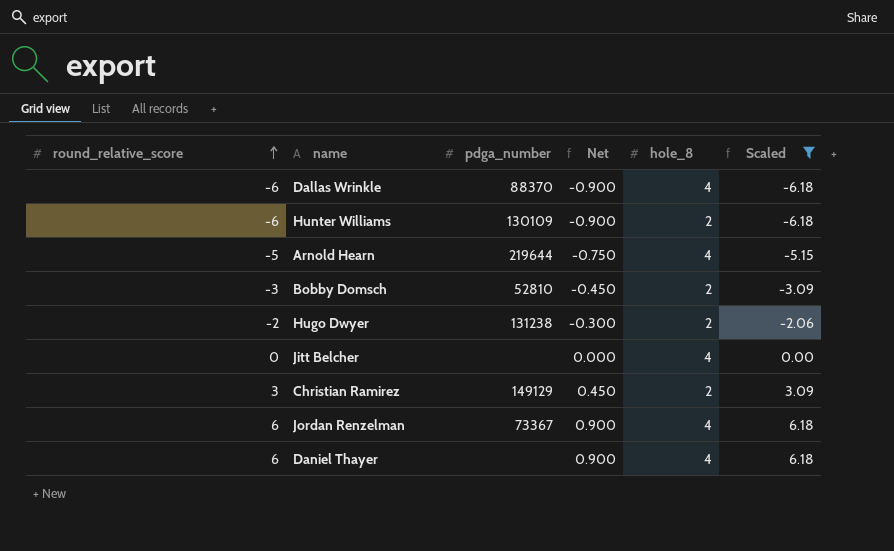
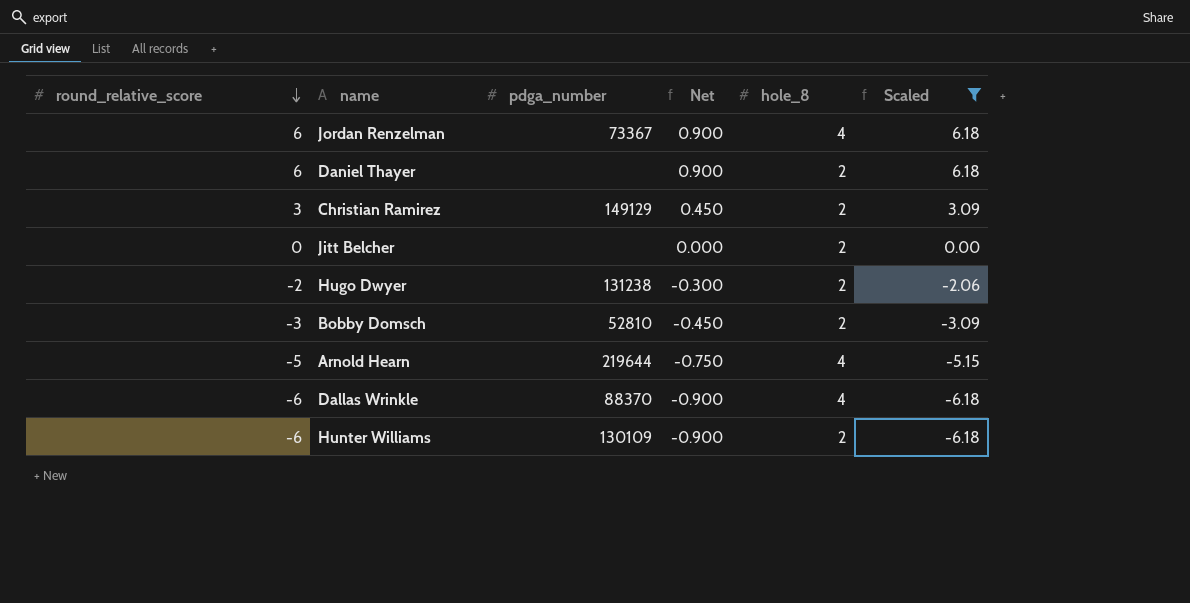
row order: round_relative_score ascending -> round_relative_score descending
Daniel Thayer | hole_8: 4 -> 2
Jitt Belcher | hole_8: 4 -> 2

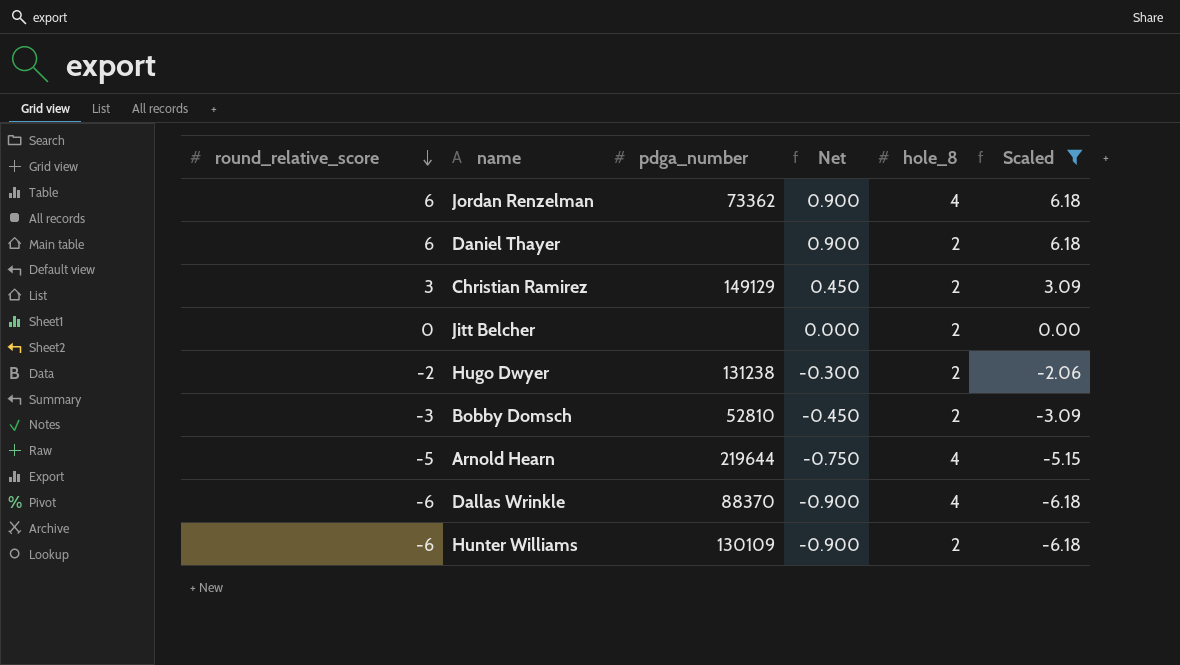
Jordan Renzelman | pdga_number: 73367 -> 73362

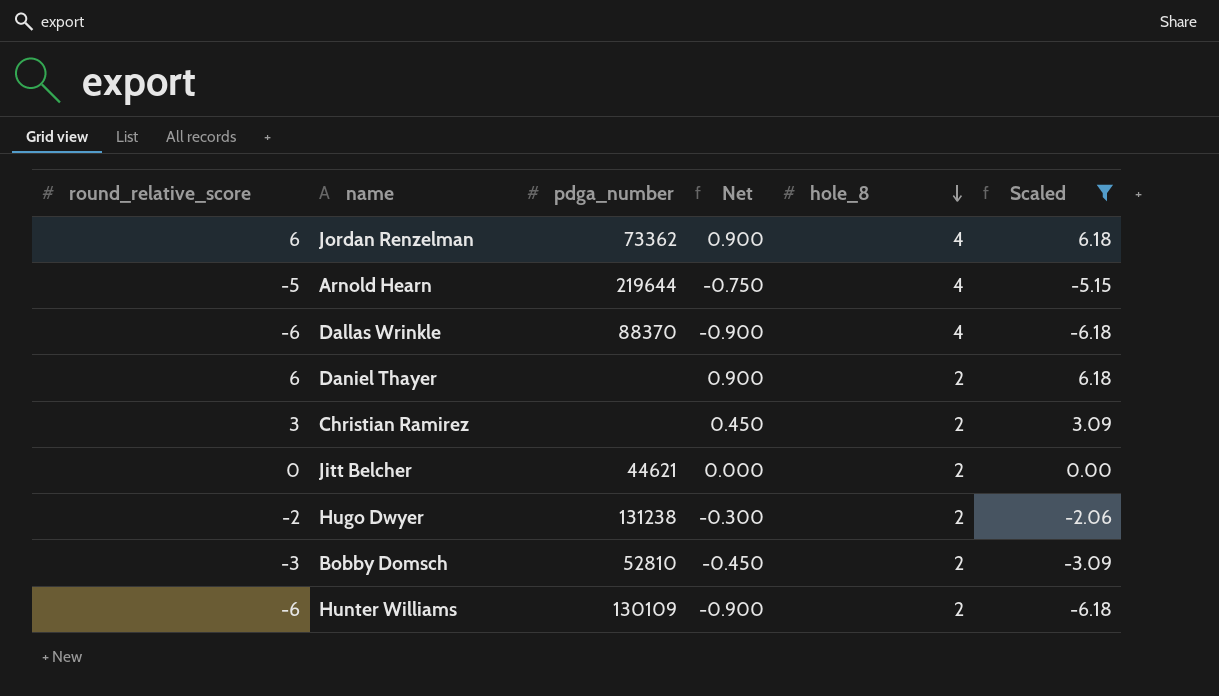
row order: round_relative_score descending -> hole_8 descending
Christian Ramirez | pdga_number: 149129 -> none
Jitt Belcher | pdga_number: none -> 44621

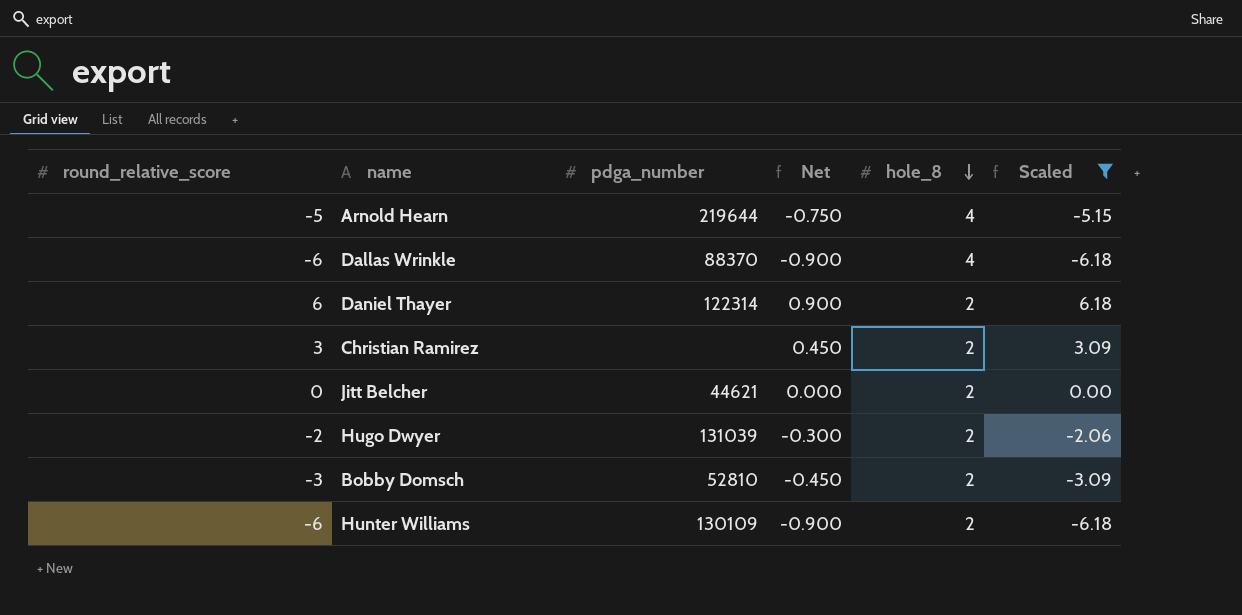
row Jordan Renzelman: 6 | 73362 | 0.900 | 4 | 6.18 -> none
Daniel Thayer | pdga_number: none -> 122314
Hugo Dwyer | pdga_number: 131238 -> 131039

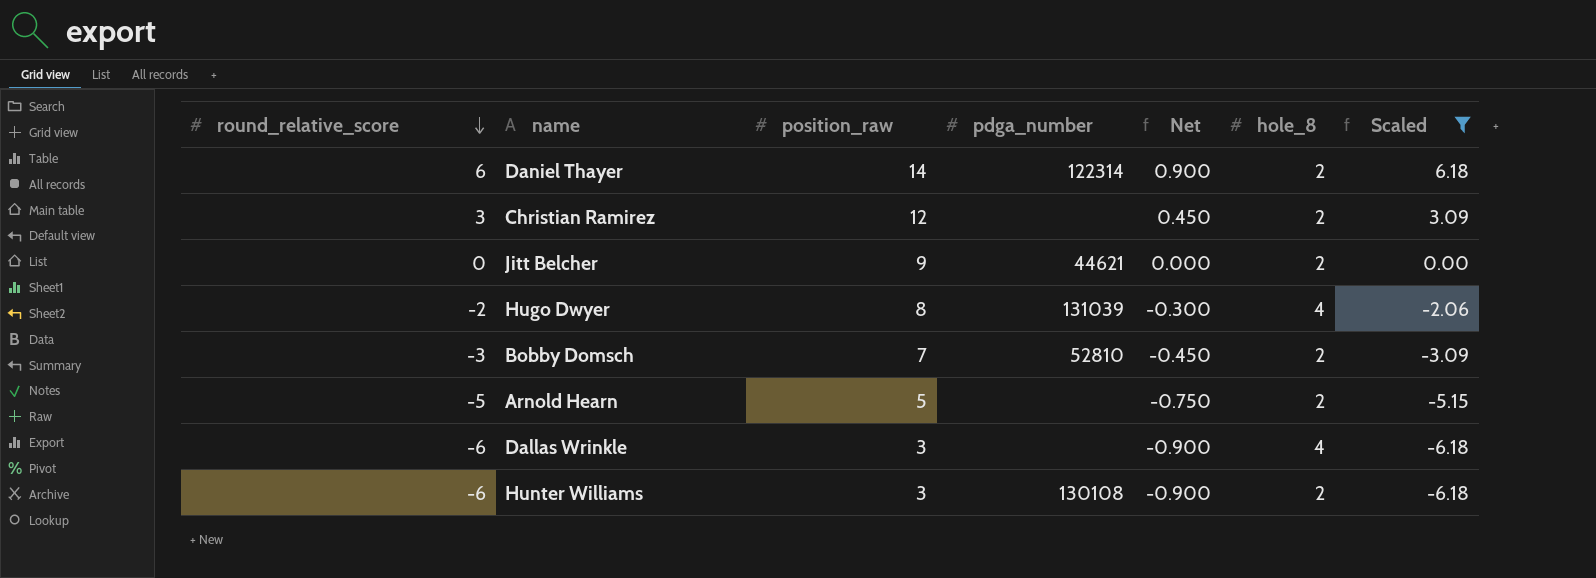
row order: hole_8 descending -> round_relative_score descending
column position_raw | position: none -> 3
Hugo Dwyer | hole_8: 2 -> 4
Arnold Hearn | pdga_number: 219644 -> none
Arnold Hearn | hole_8: 4 -> 2
Dallas Wrinkle | pdga_number: 88370 -> none
Hunter Williams | pdga_number: 130109 -> 130108

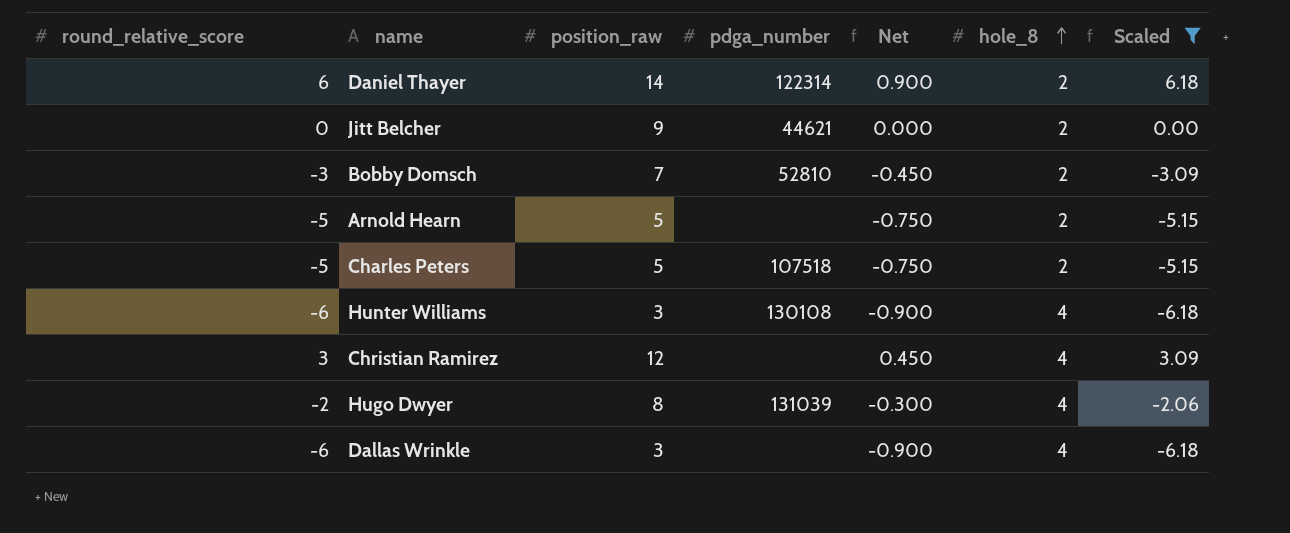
row order: round_relative_score descending -> hole_8 ascending
row Charles Peters: none -> -5 | 5 | 107518 | -0.750 | 2 | -5.15
Hunter Williams | hole_8: 2 -> 4
Christian Ramirez | hole_8: 2 -> 4

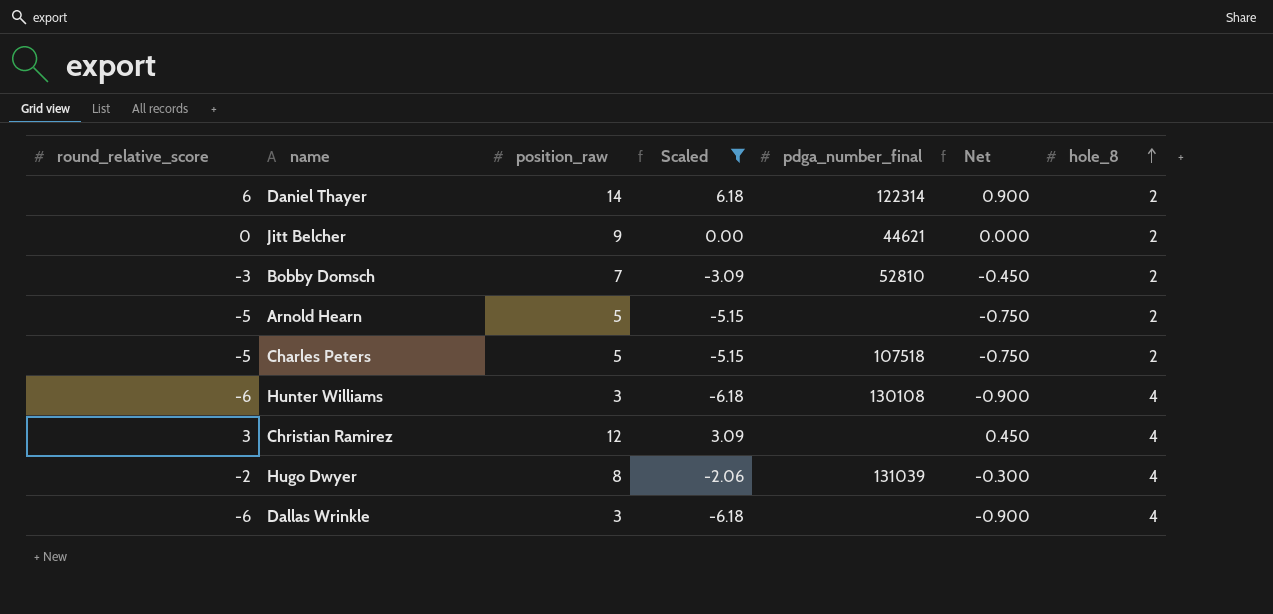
column Scaled | position: 7 -> 4
column name: pdga_number -> pdga_number_final

